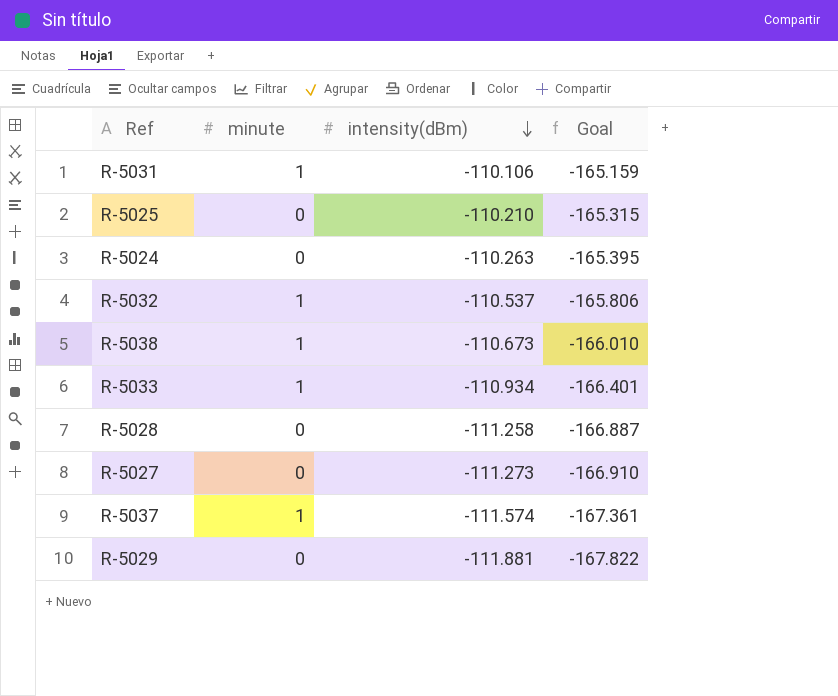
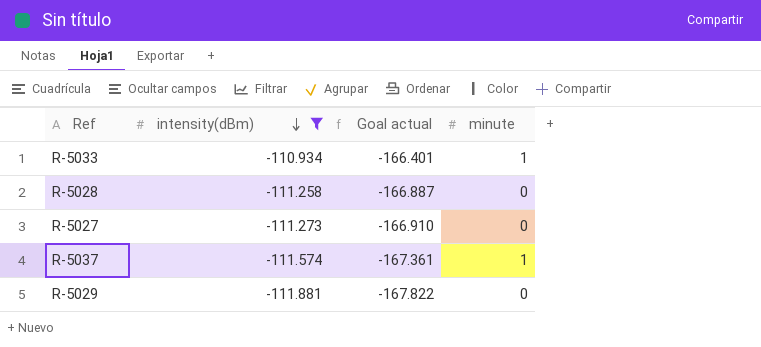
filter: none -> intensity(dBm) <= -110.934
column name: Goal -> Goal actual
column minute | position: 2 -> 4

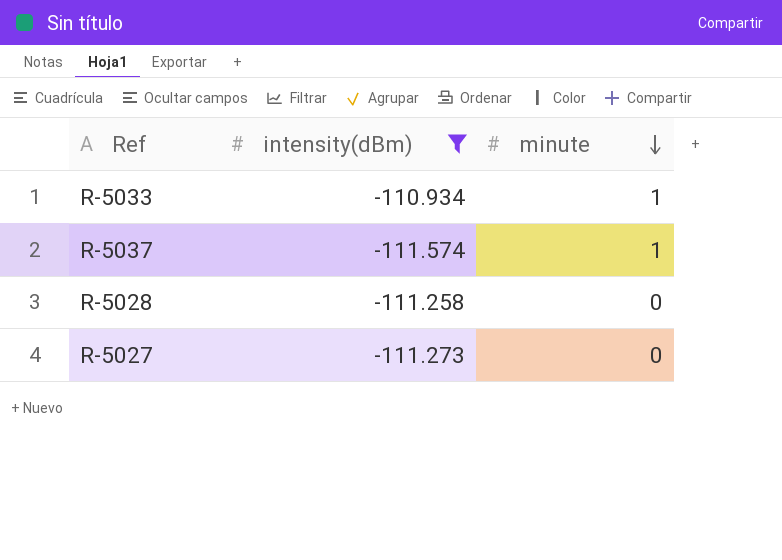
row order: intensity(dBm) descending -> minute descending
column Goal actual | formula: [intensity(dBm)] * 1.5 -> none
row R-5029: -111.881 | -167.822 | 0 -> none

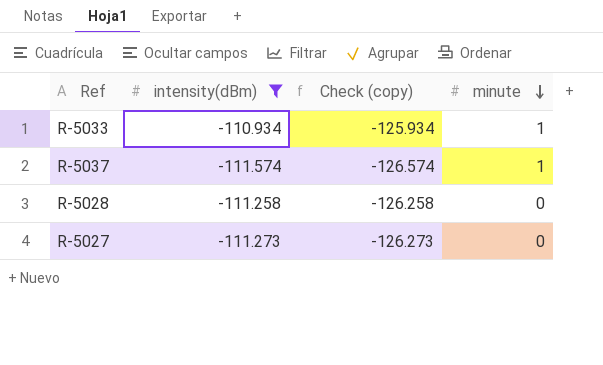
column Check (copy) | formula: none -> [intensity(dBm)] - 15

